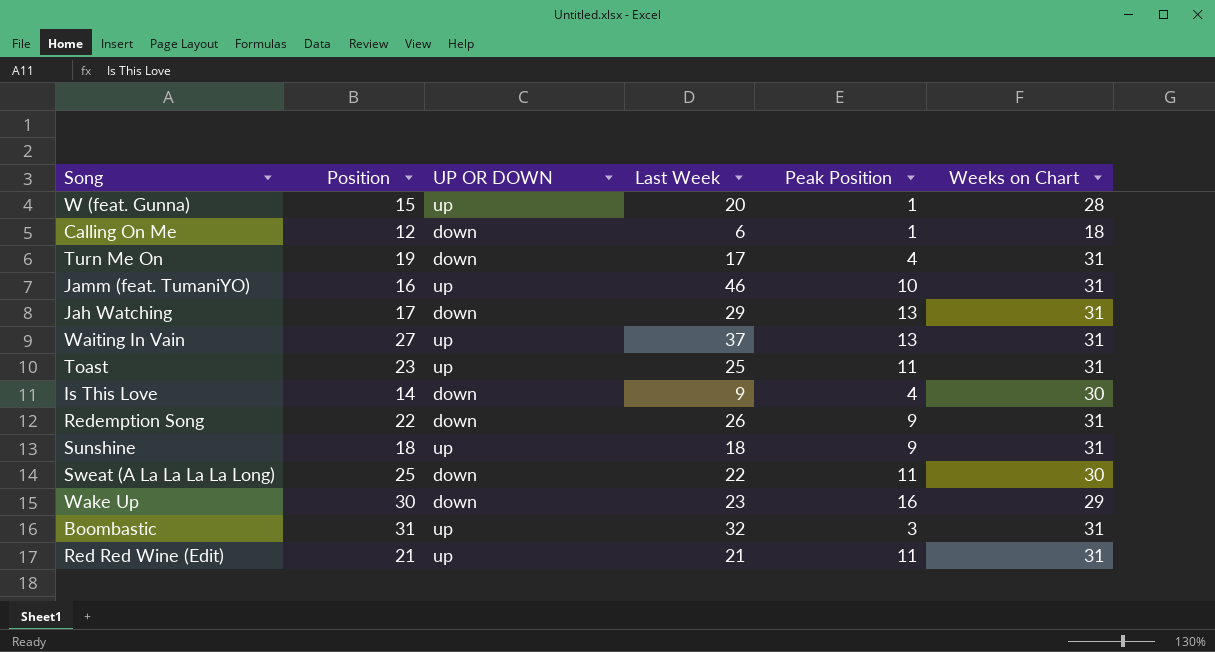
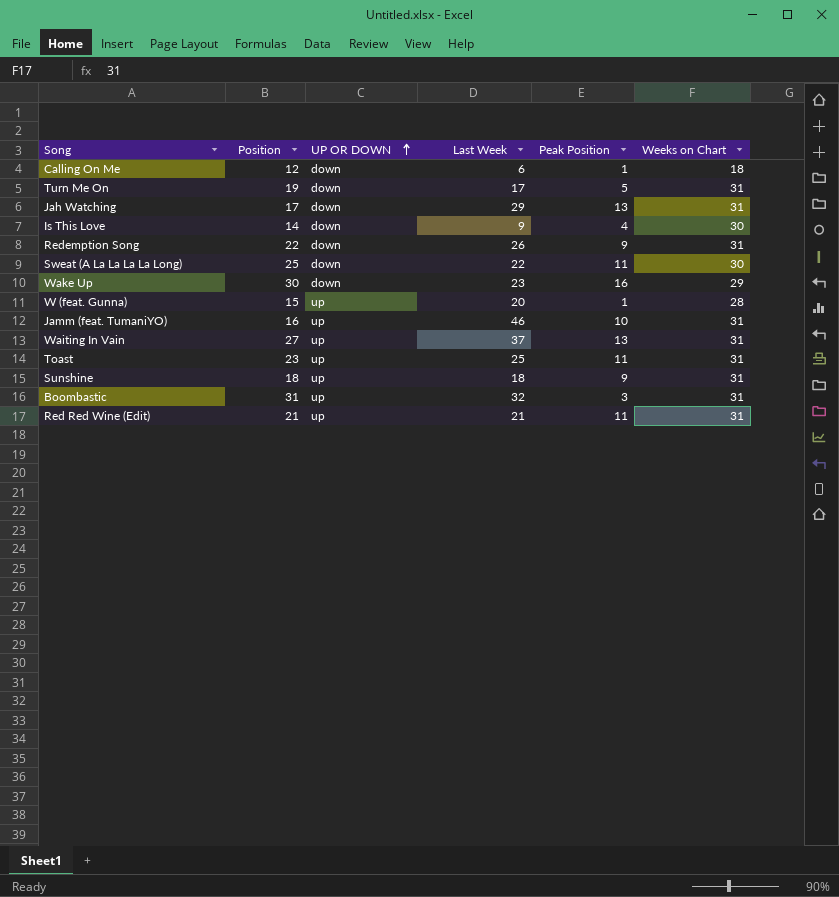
row order: none -> UP OR DOWN ascending
Turn Me On | Peak Position: 4 -> 5

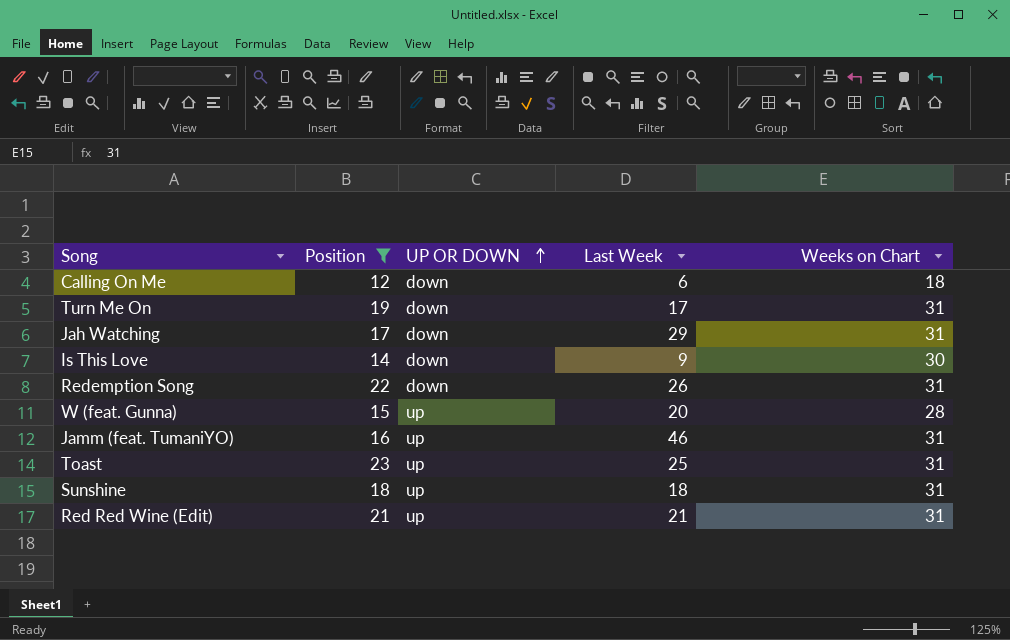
filter: none -> Position <= 23
column Peak Position | position: 5 -> none

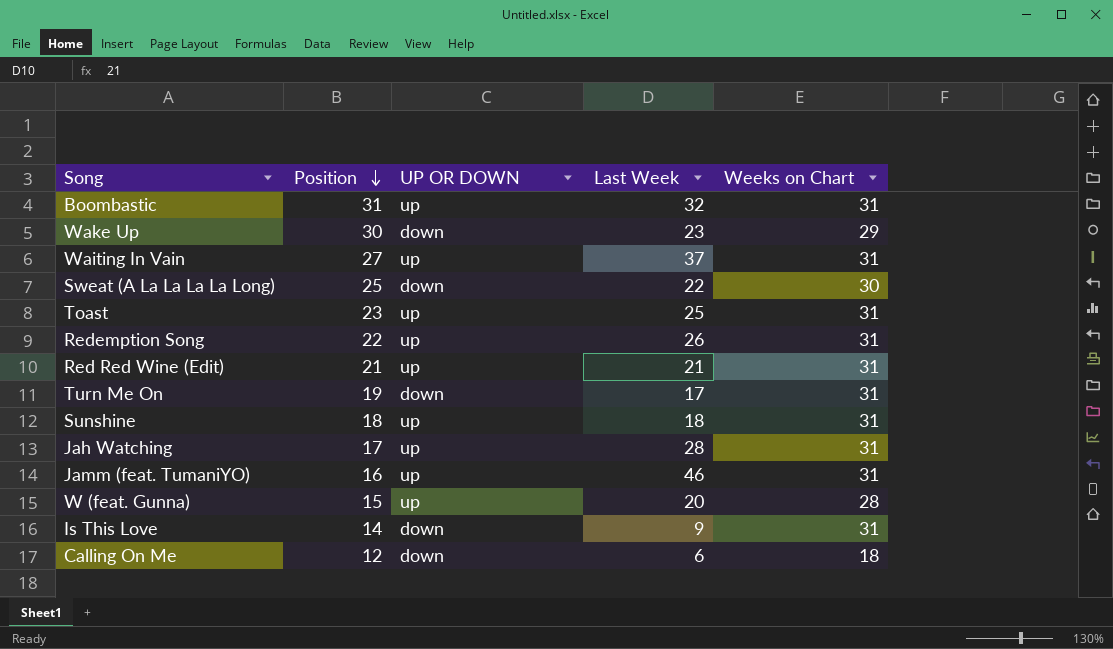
filter: Position <= 23 -> none
row order: UP OR DOWN ascending -> Position descending
Redemption Song | UP OR DOWN: down -> up
Jah Watching | UP OR DOWN: down -> up
Jah Watching | Last Week: 29 -> 28
Is This Love | Weeks on Chart: 30 -> 31

